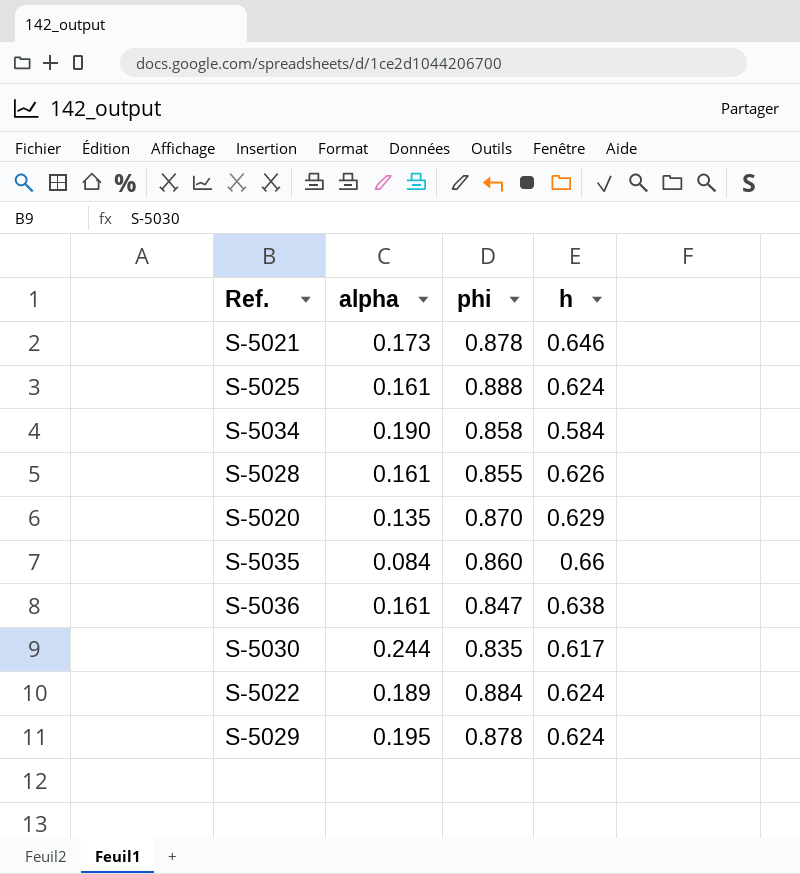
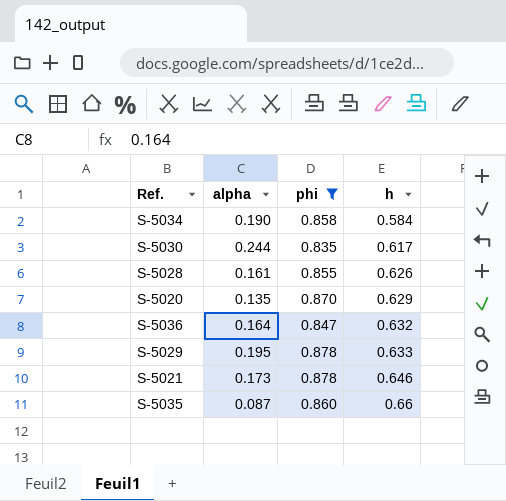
filter: none -> phi <= 0.878
row order: none -> h ascending
S-5036 | alpha: 0.161 -> 0.164
S-5036 | h: 0.638 -> 0.632
S-5029 | h: 0.624 -> 0.633
S-5035 | alpha: 0.084 -> 0.087

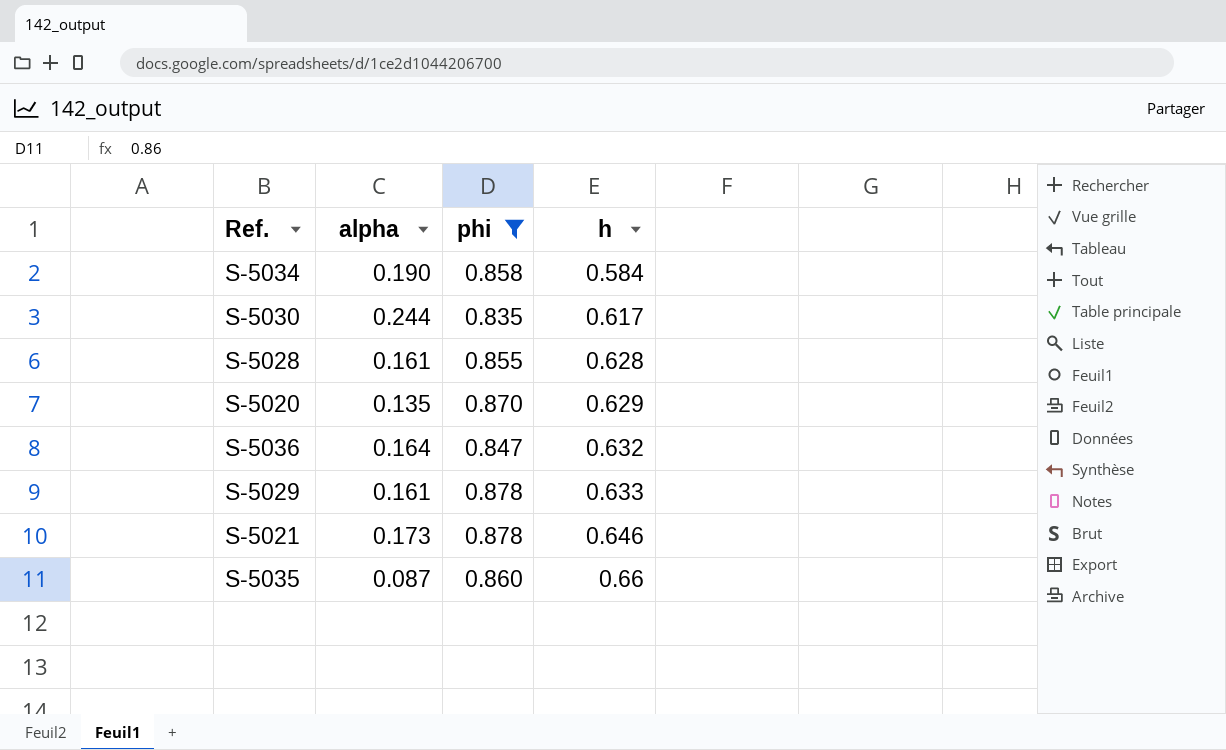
S-5028 | h: 0.626 -> 0.628
S-5029 | alpha: 0.195 -> 0.161

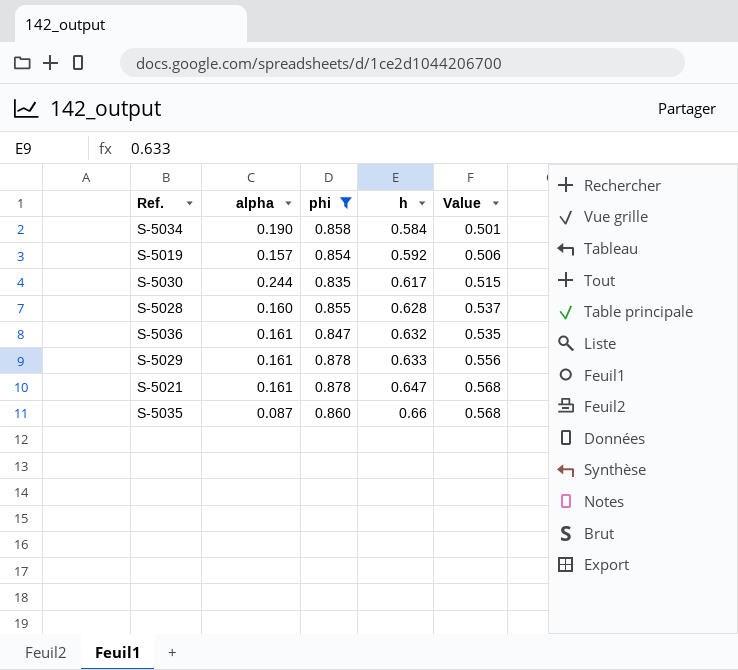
column Value | formula: none -> [phi] * [h]
row S-5020: 0.135 | 0.870 | 0.629 -> none
row S-5019: none -> 0.157 | 0.854 | 0.592 | 0.506
S-5028 | alpha: 0.161 -> 0.160
S-5036 | alpha: 0.164 -> 0.161
S-5021 | alpha: 0.173 -> 0.161
S-5021 | h: 0.646 -> 0.647

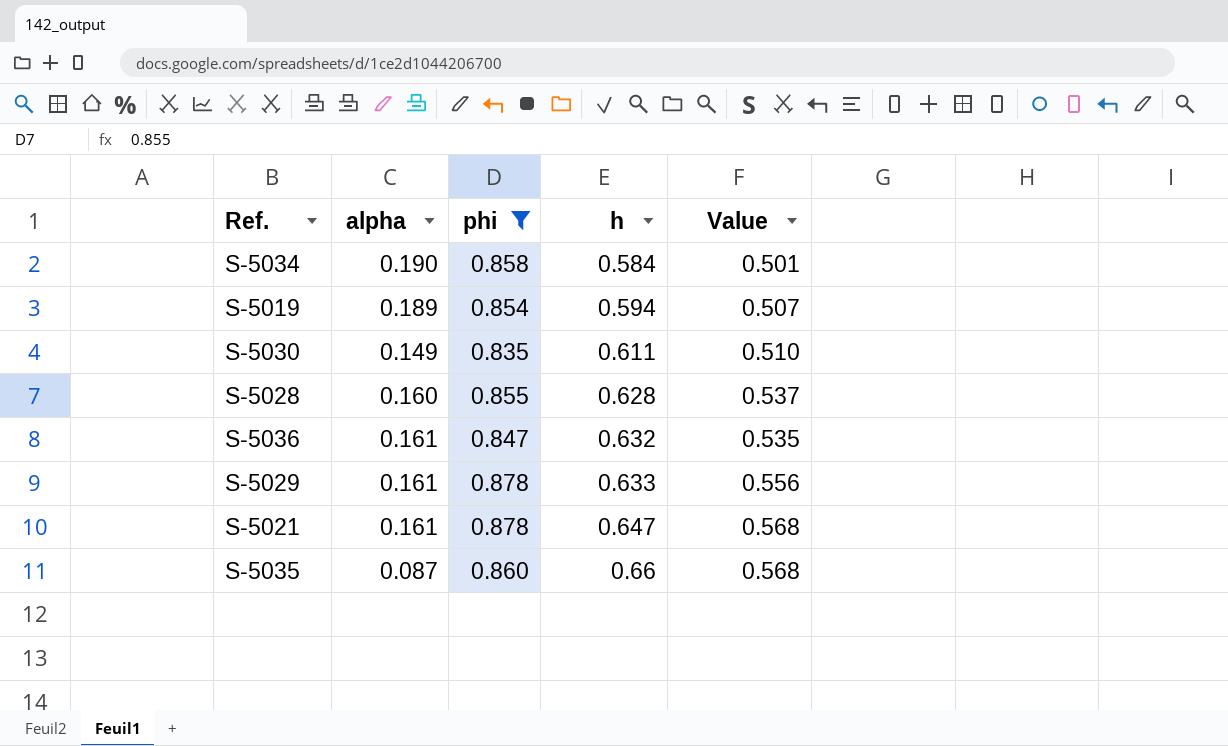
S-5019 | alpha: 0.157 -> 0.189
S-5019 | h: 0.592 -> 0.594
S-5019 | Value: 0.506 -> 0.507
S-5030 | alpha: 0.244 -> 0.149
S-5030 | h: 0.617 -> 0.611
S-5030 | Value: 0.515 -> 0.510

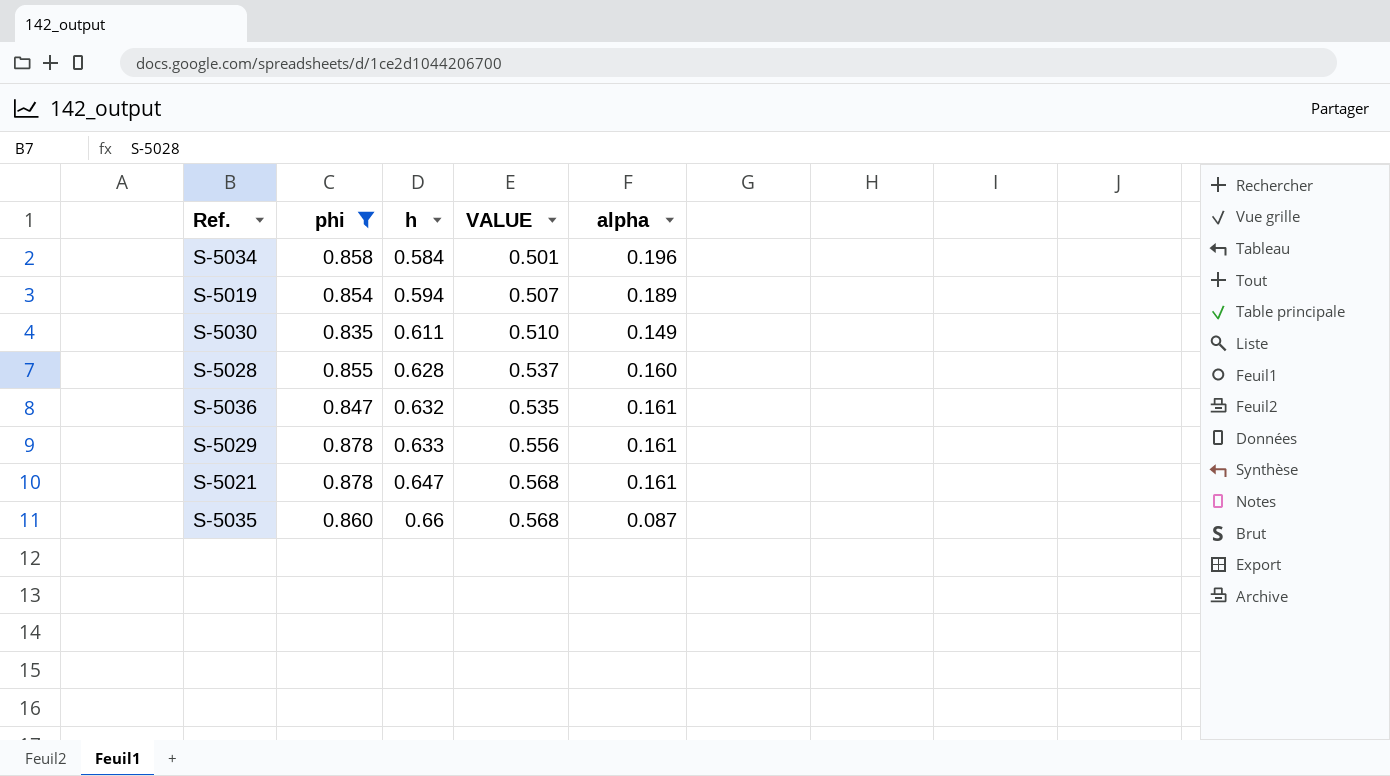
column name: Value -> VALUE
column alpha | position: 2 -> 5
S-5034 | alpha: 0.190 -> 0.196

